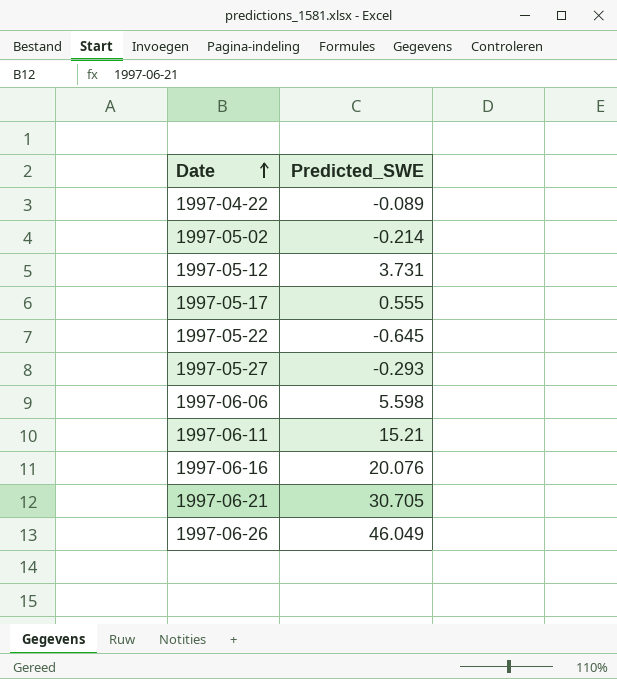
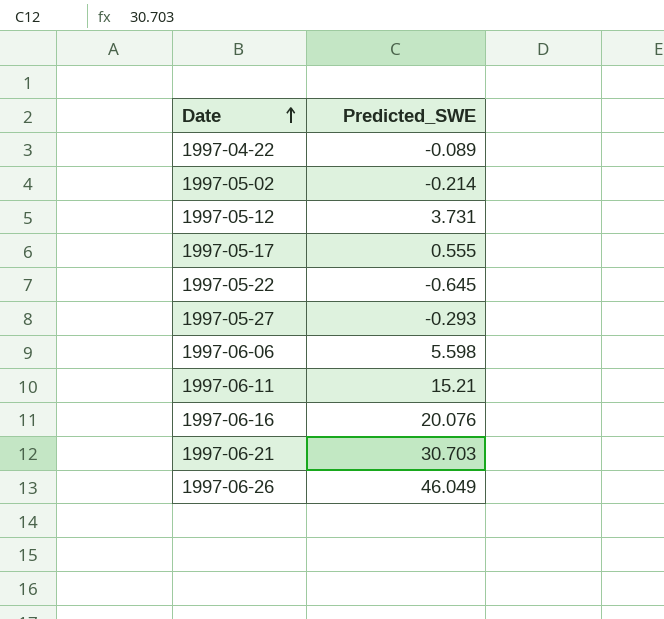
1997-06-21 | Predicted_SWE: 30.705 -> 30.703

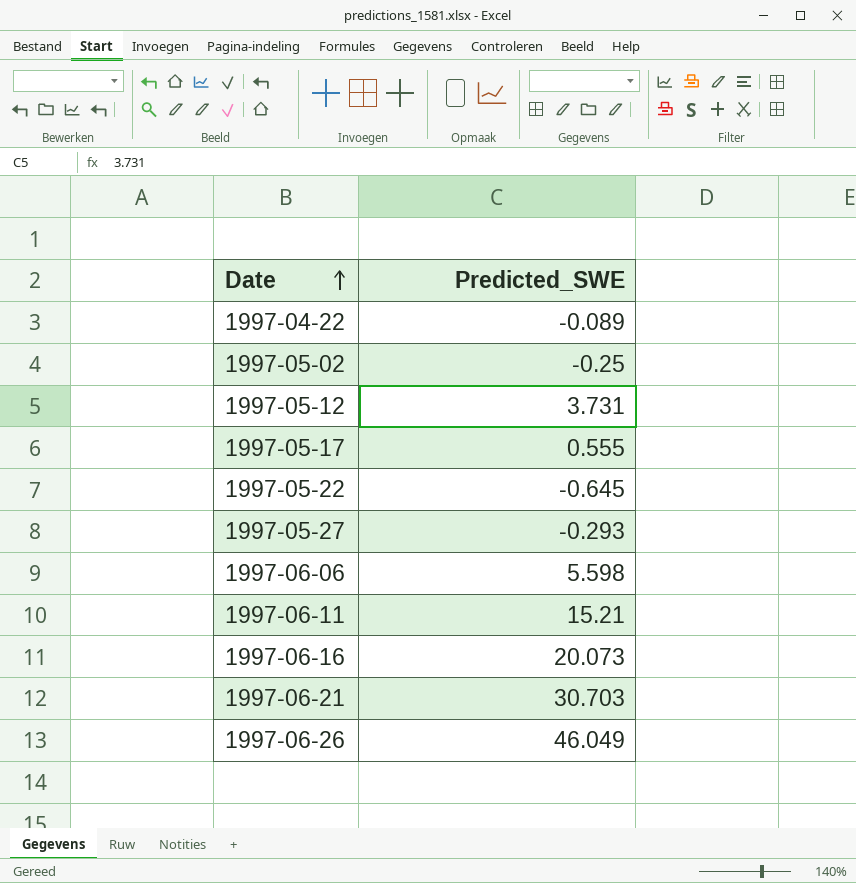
1997-05-02 | Predicted_SWE: -0.214 -> -0.25
1997-06-16 | Predicted_SWE: 20.076 -> 20.073

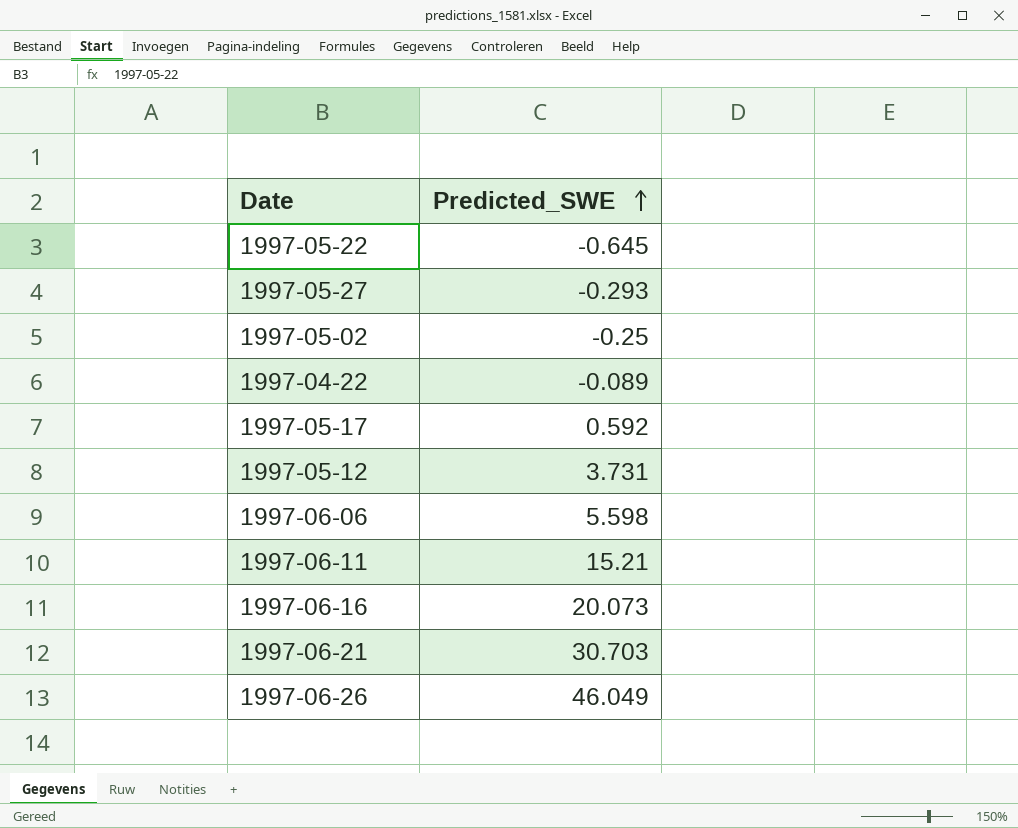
row order: Date ascending -> Predicted_SWE ascending
1997-05-17 | Predicted_SWE: 0.555 -> 0.592

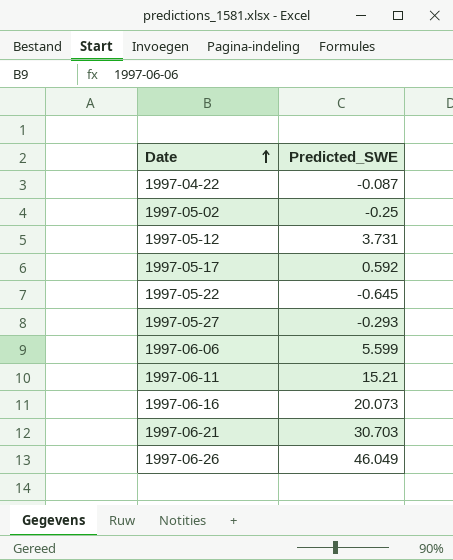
row order: Predicted_SWE ascending -> Date ascending
1997-04-22 | Predicted_SWE: -0.089 -> -0.087
1997-06-06 | Predicted_SWE: 5.598 -> 5.599

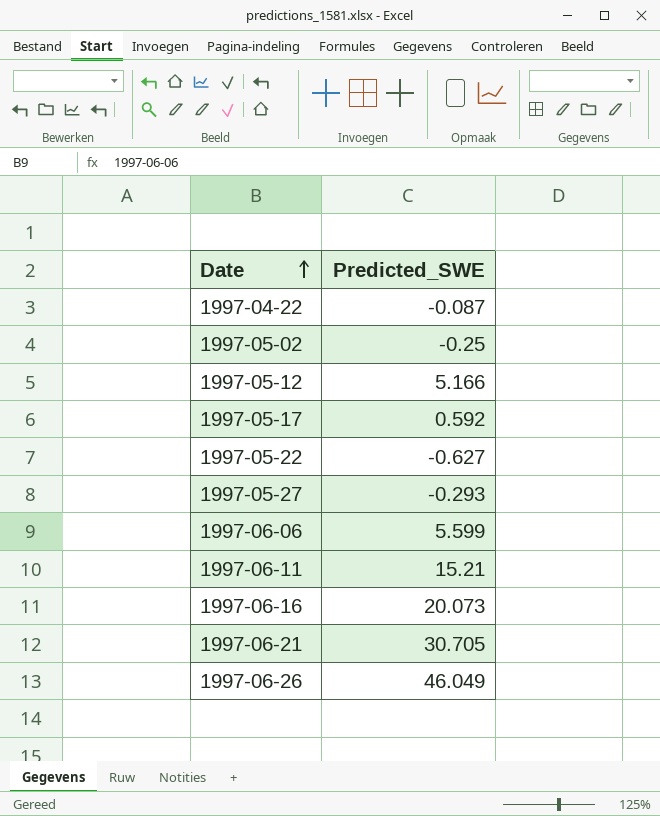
1997-05-12 | Predicted_SWE: 3.731 -> 5.166
1997-05-22 | Predicted_SWE: -0.645 -> -0.627
1997-06-21 | Predicted_SWE: 30.703 -> 30.705

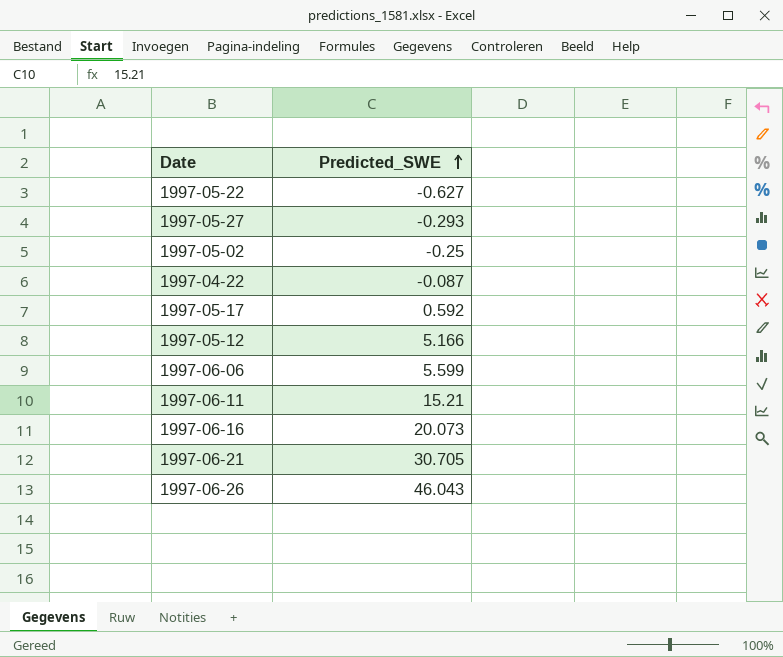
row order: Date ascending -> Predicted_SWE ascending
1997-06-26 | Predicted_SWE: 46.049 -> 46.043

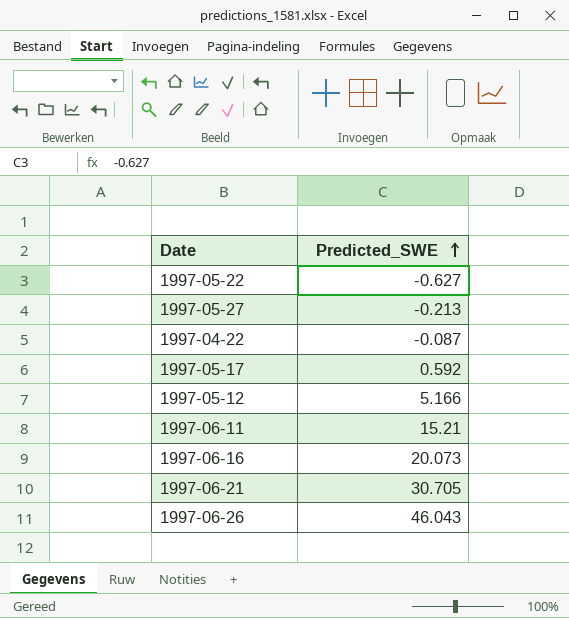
row 1997-05-02: -0.25 -> none
row 1997-06-06: 5.599 -> none
1997-05-27 | Predicted_SWE: -0.293 -> -0.213

